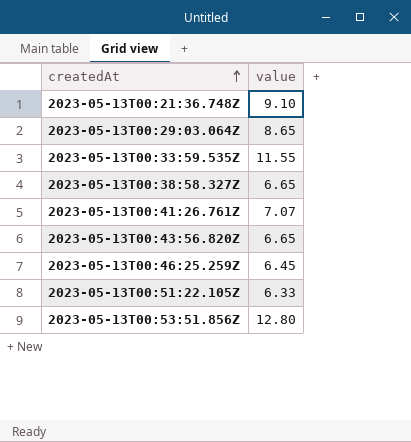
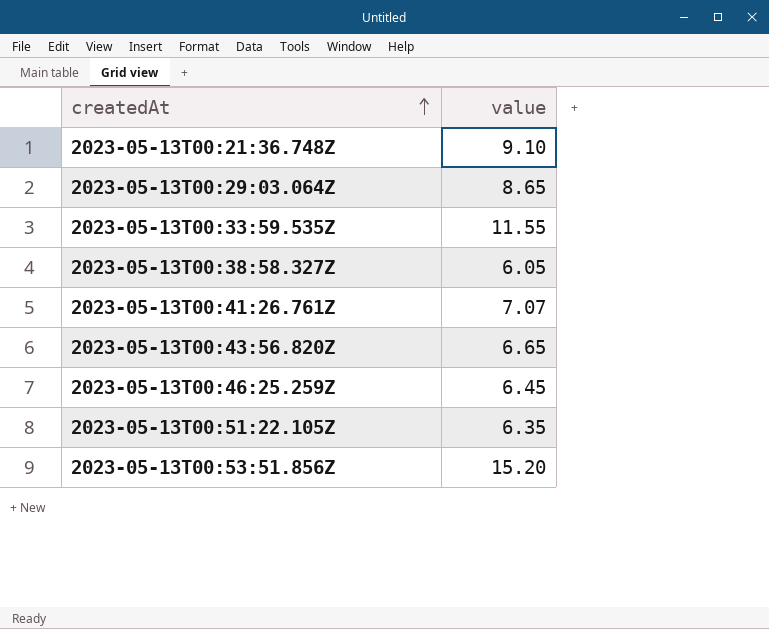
2023-05-13T00:38:58.327Z | value: 6.65 -> 6.05
2023-05-13T00:51:22.105Z | value: 6.33 -> 6.35
2023-05-13T00:53:51.856Z | value: 12.80 -> 15.20

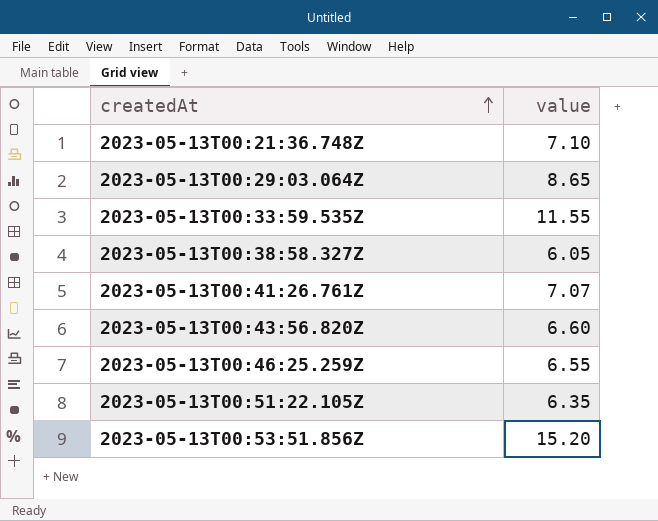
2023-05-13T00:21:36.748Z | value: 9.10 -> 7.10
2023-05-13T00:43:56.820Z | value: 6.65 -> 6.60
2023-05-13T00:46:25.259Z | value: 6.45 -> 6.55

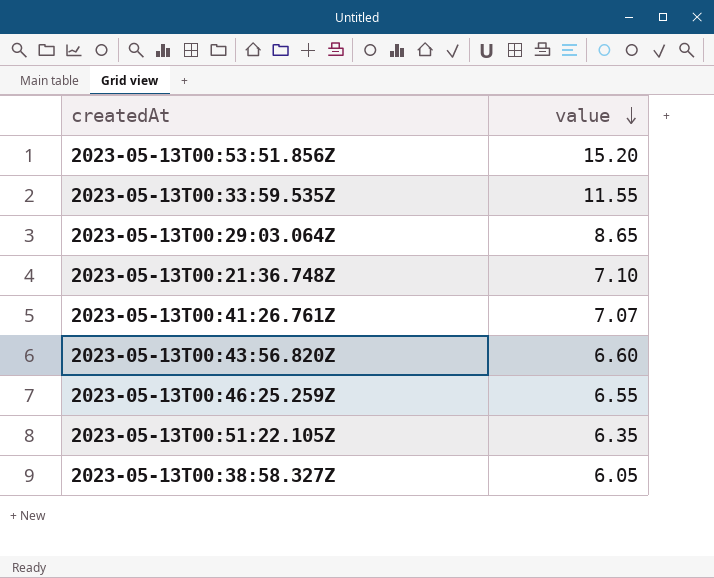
row order: createdAt ascending -> value descending

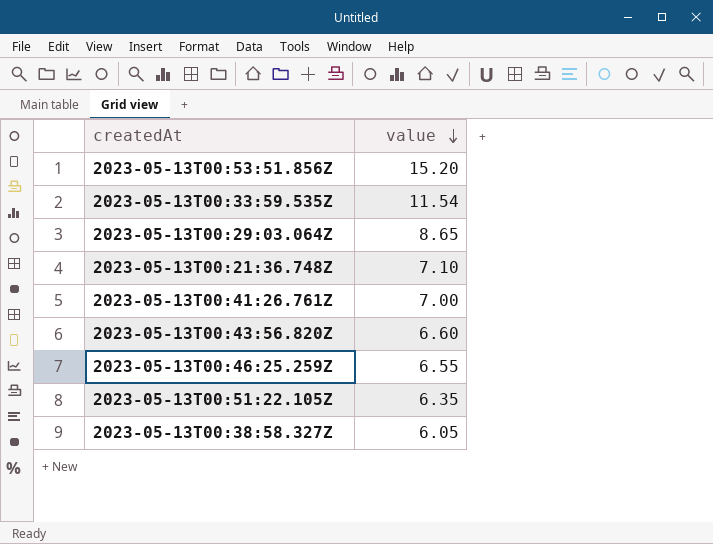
2023-05-13T00:33:59.535Z | value: 11.55 -> 11.54
2023-05-13T00:41:26.761Z | value: 7.07 -> 7.00

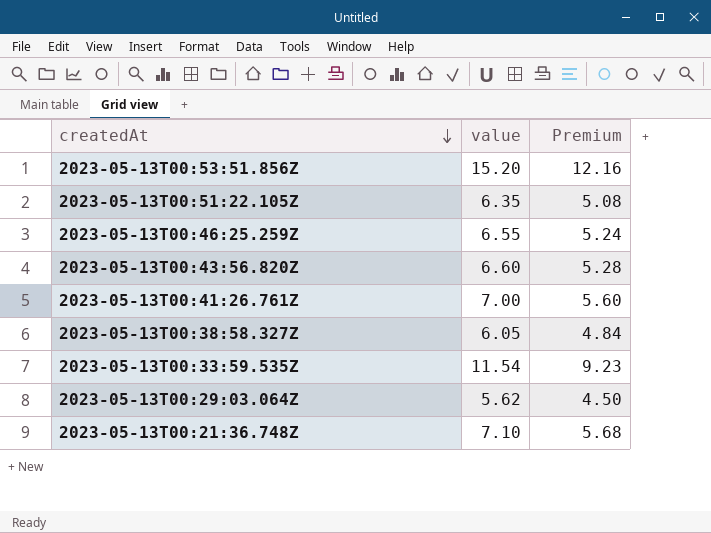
row order: value descending -> createdAt descending
column Premium | formula: none -> [value] * 0.8
2023-05-13T00:29:03.064Z | value: 8.65 -> 5.62

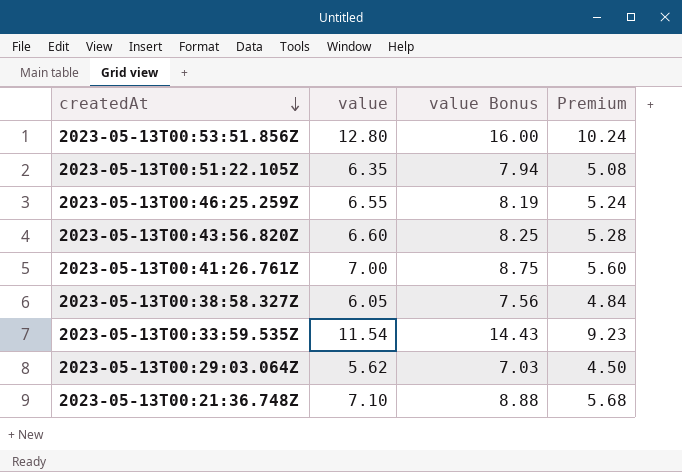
column value Bonus | formula: none -> [value] * 1.25
2023-05-13T00:53:51.856Z | value: 15.20 -> 12.80
2023-05-13T00:53:51.856Z | Premium: 12.16 -> 10.24

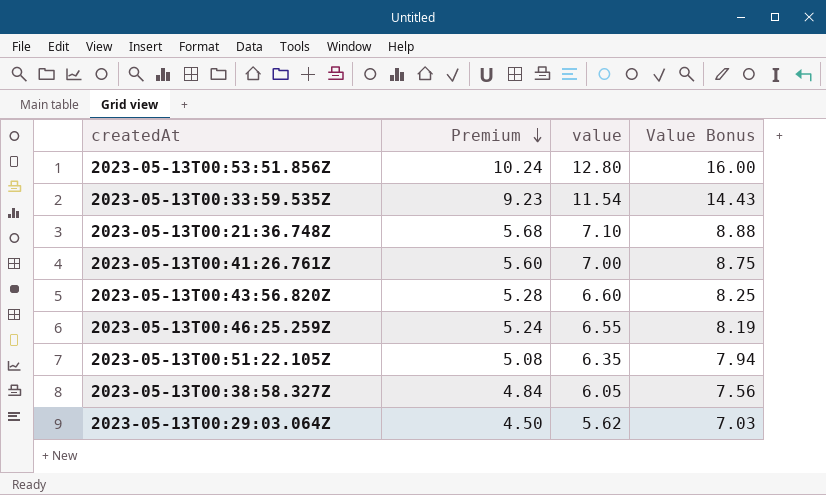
row order: createdAt descending -> Premium descending
column Premium | position: 4 -> 2
column name: value Bonus -> Value Bonus

